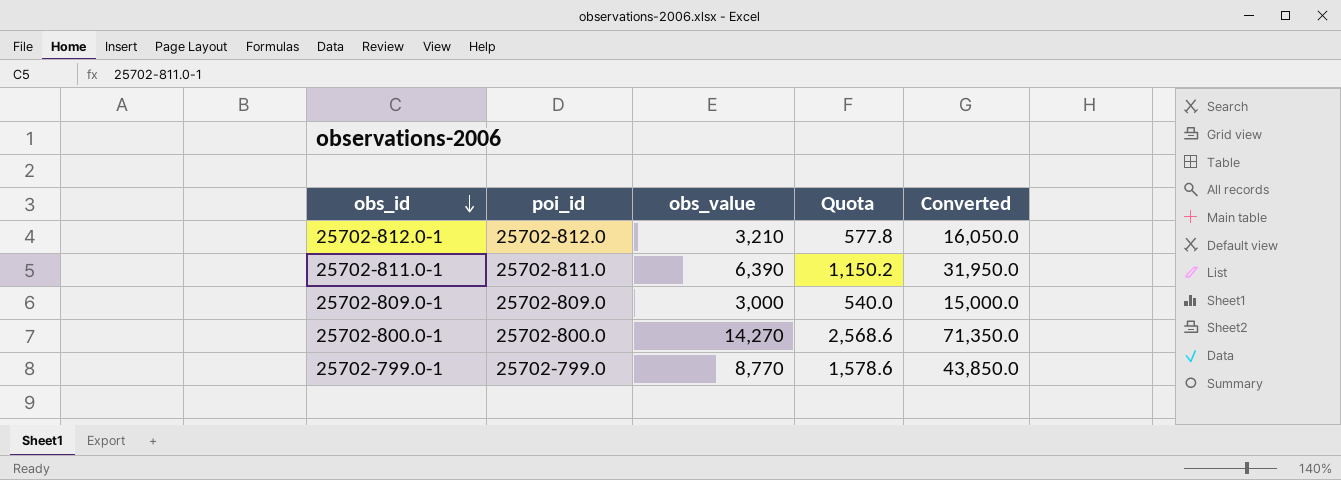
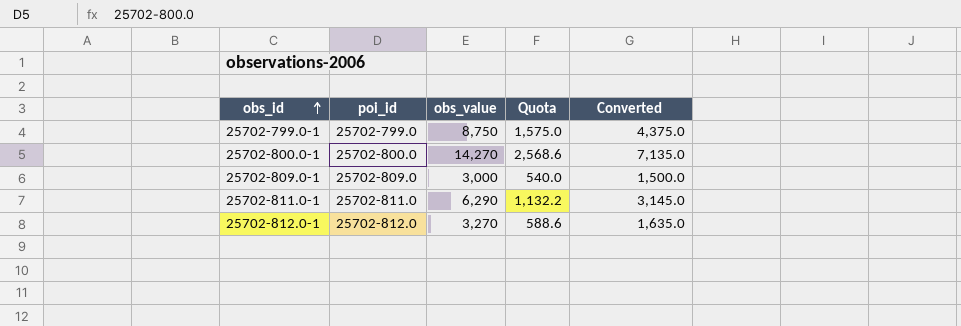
row order: obs_id descending -> obs_id ascending
column Converted | formula: [obs_value] * 5 -> [obs_value] * 0.5
25702-799.0-1 | obs_value: 8,770 -> 8,750
25702-799.0-1 | Quota: 1,578.6 -> 1,575.0
25702-811.0-1 | obs_value: 6,390 -> 6,290
25702-811.0-1 | Quota: 1,150.2 -> 1,132.2
25702-812.0-1 | obs_value: 3,210 -> 3,270
25702-812.0-1 | Quota: 577.8 -> 588.6

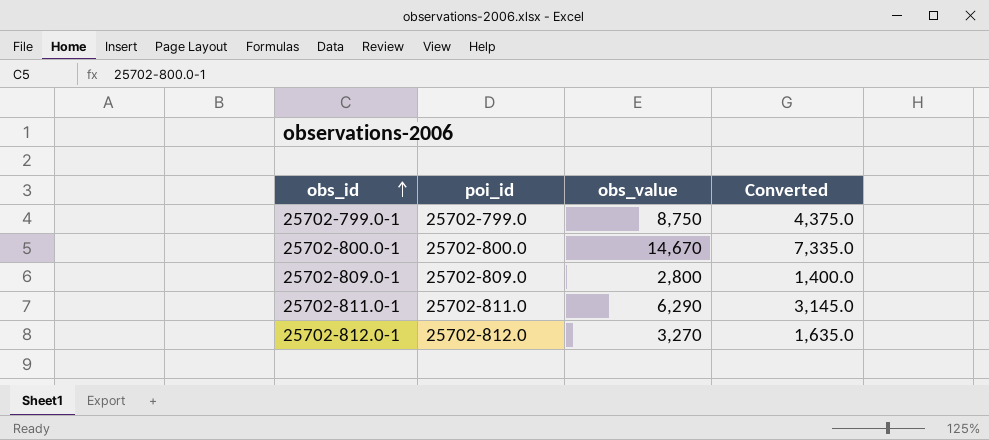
column Quota | formula: [obs_value] * 0.18 -> none
25702-800.0-1 | obs_value: 14,270 -> 14,670
25702-800.0-1 | Converted: 7,135.0 -> 7,335.0
25702-809.0-1 | obs_value: 3,000 -> 2,800
25702-809.0-1 | Converted: 1,500.0 -> 1,400.0

